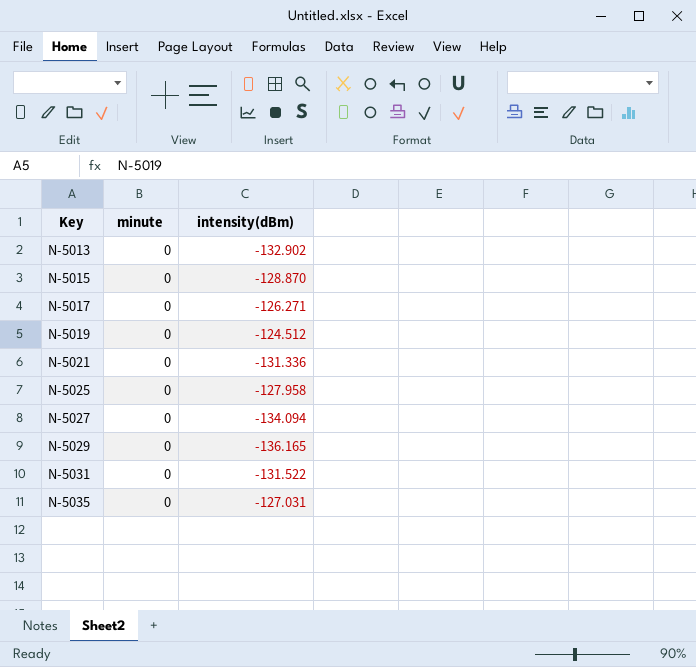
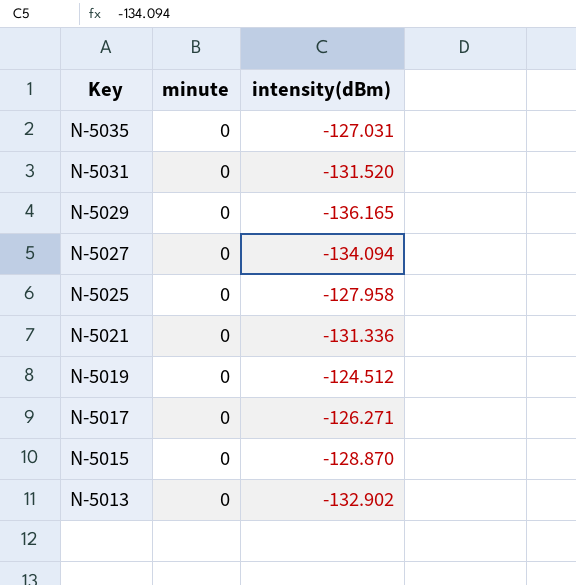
row order: Key ascending -> Key descending
N-5031 | intensity(dBm): -131.522 -> -131.520

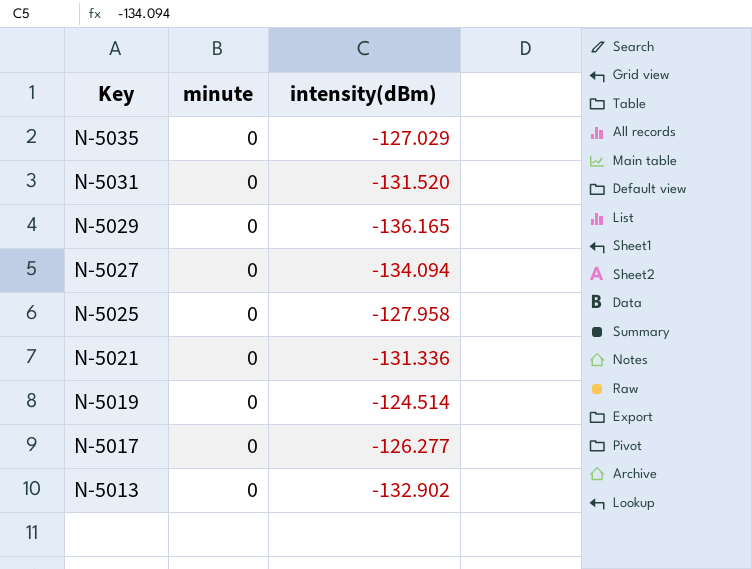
row N-5015: 0 | -128.870 -> none
N-5035 | intensity(dBm): -127.031 -> -127.029
N-5019 | intensity(dBm): -124.512 -> -124.514
N-5017 | intensity(dBm): -126.271 -> -126.277

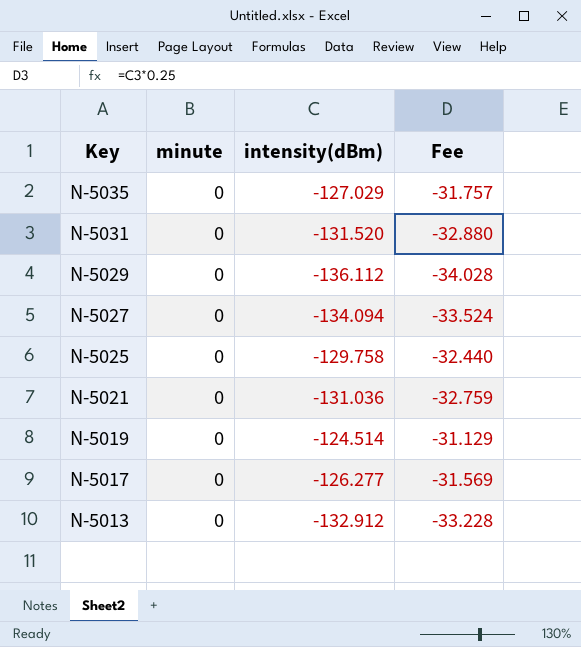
column Fee | formula: none -> [intensity(dBm)] * 0.25
N-5029 | intensity(dBm): -136.165 -> -136.112
N-5025 | intensity(dBm): -127.958 -> -129.758
N-5021 | intensity(dBm): -131.336 -> -131.036
N-5013 | intensity(dBm): -132.902 -> -132.912

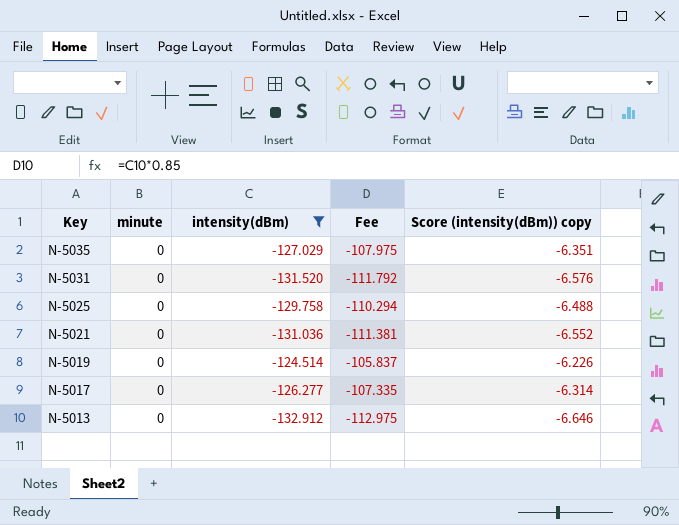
filter: none -> intensity(dBm) >= -132.912
column Fee | formula: [intensity(dBm)] * 0.25 -> [intensity(dBm)] * 0.85
column Score (intensity(dBm)) copy | formula: none -> [intensity(dBm)] * 0.05

